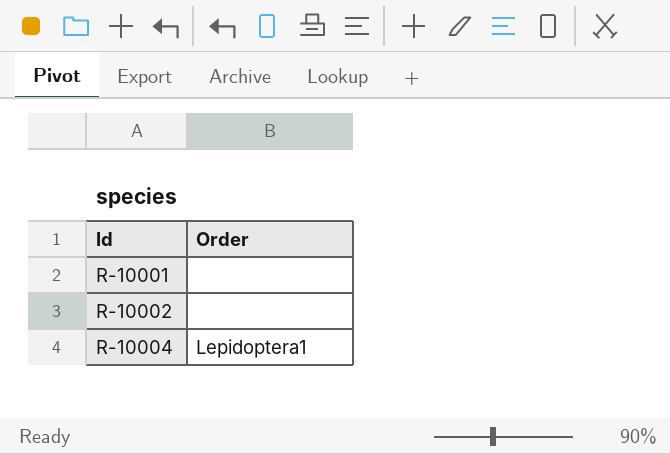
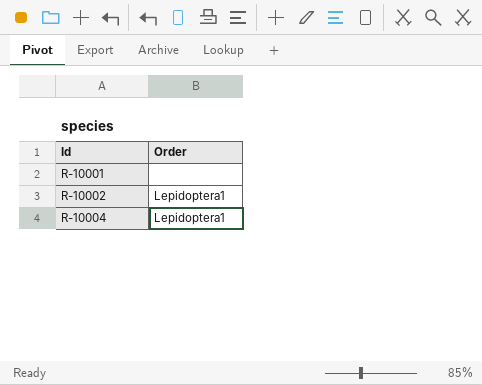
R-10002 | Order: none -> Lepidoptera1

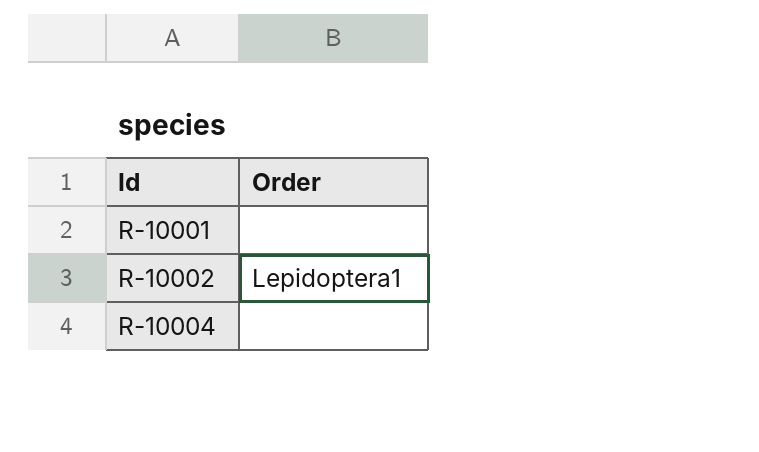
R-10004 | Order: Lepidoptera1 -> none

